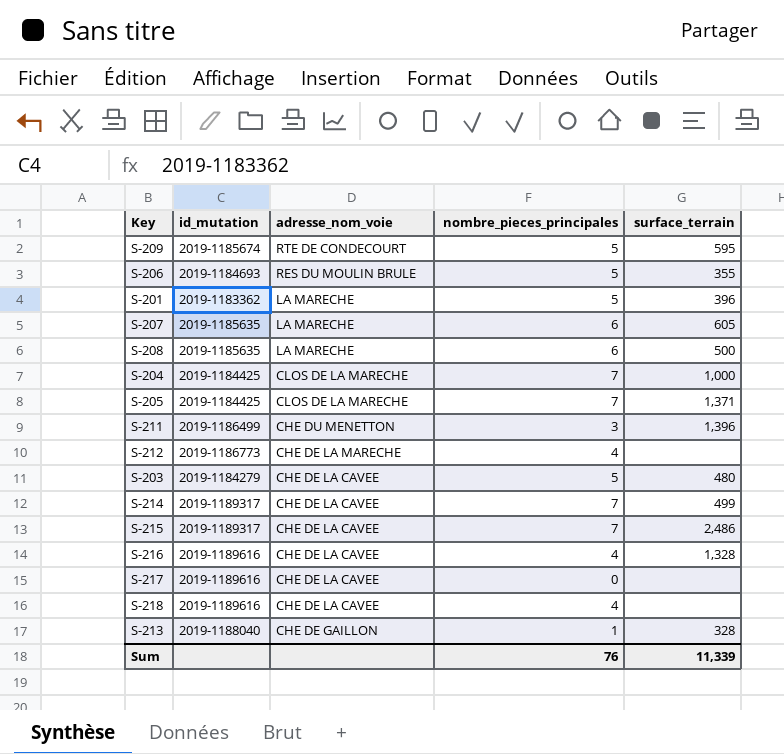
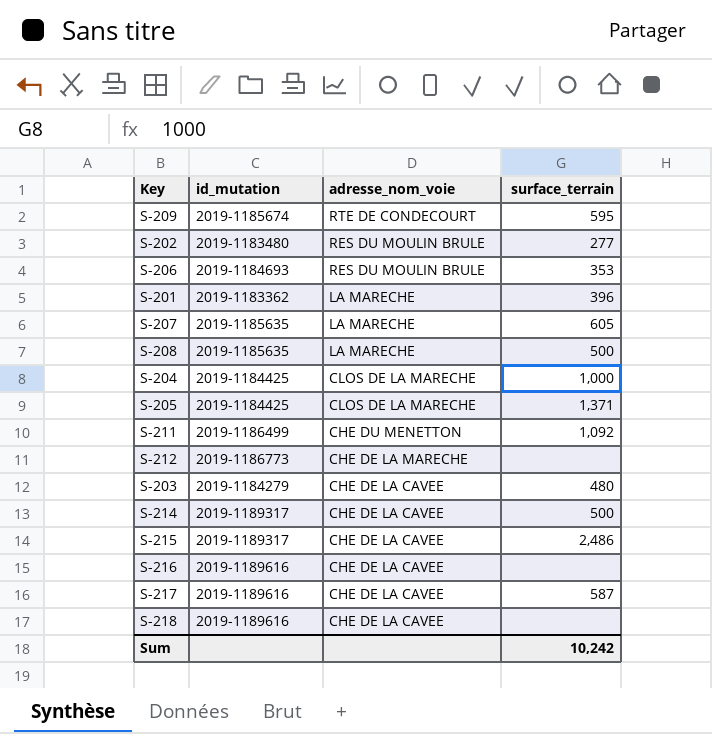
column nombre_pieces_principales | position: 4 -> none
row S-213: 2019-1188040 | CHE DE GAILLON | 1 | 328 -> none
row S-202: none -> 2019-1183480 | RES DU MOULIN BRULE | 277
S-206 | surface_terrain: 355 -> 353
S-211 | surface_terrain: 1,396 -> 1,092
S-214 | surface_terrain: 499 -> 500
S-216 | surface_terrain: 1,328 -> none
S-217 | surface_terrain: none -> 587
Sum | surface_terrain: 11,339 -> 10,242

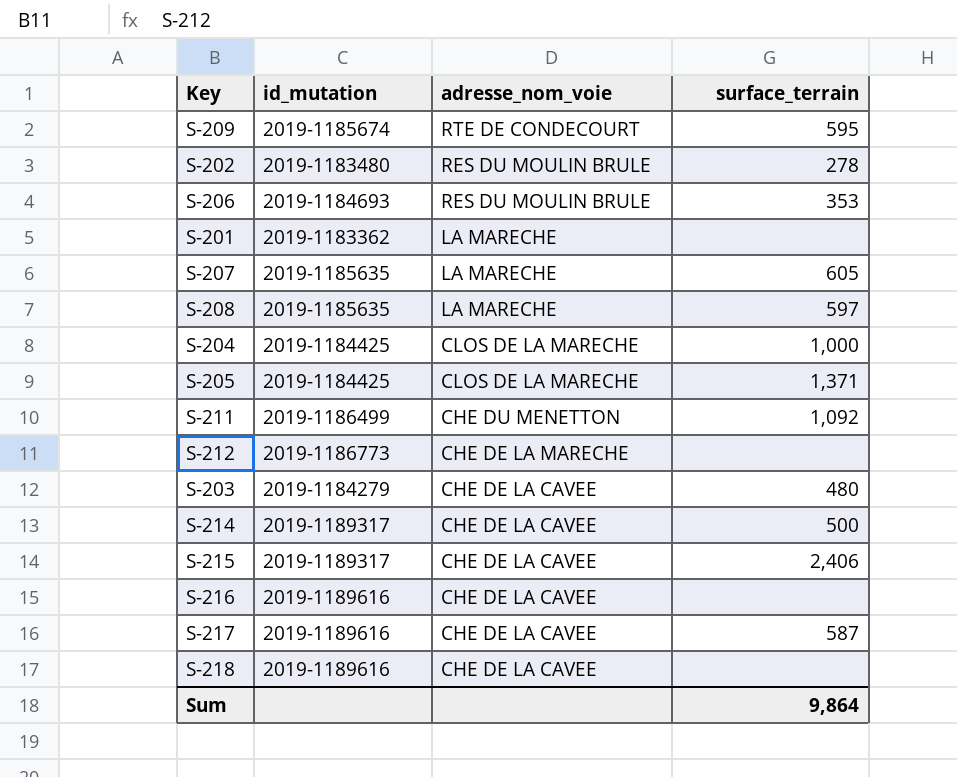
S-202 | surface_terrain: 277 -> 278
S-201 | surface_terrain: 396 -> none
S-208 | surface_terrain: 500 -> 597
S-215 | surface_terrain: 2,486 -> 2,406
Sum | surface_terrain: 10,242 -> 9,864

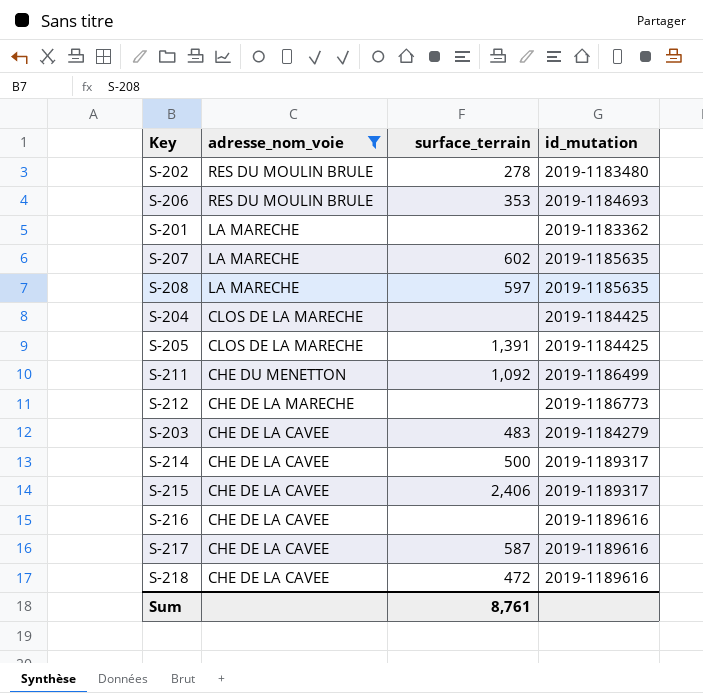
filter: none -> adresse_nom_voie != RTE DE CONDECOURT
column id_mutation | position: 2 -> 4
S-207 | surface_terrain: 605 -> 602
S-204 | surface_terrain: 1,000 -> none
S-205 | surface_terrain: 1,371 -> 1,391
S-203 | surface_terrain: 480 -> 483
S-218 | surface_terrain: none -> 472
Sum | surface_terrain: 9,864 -> 8,761

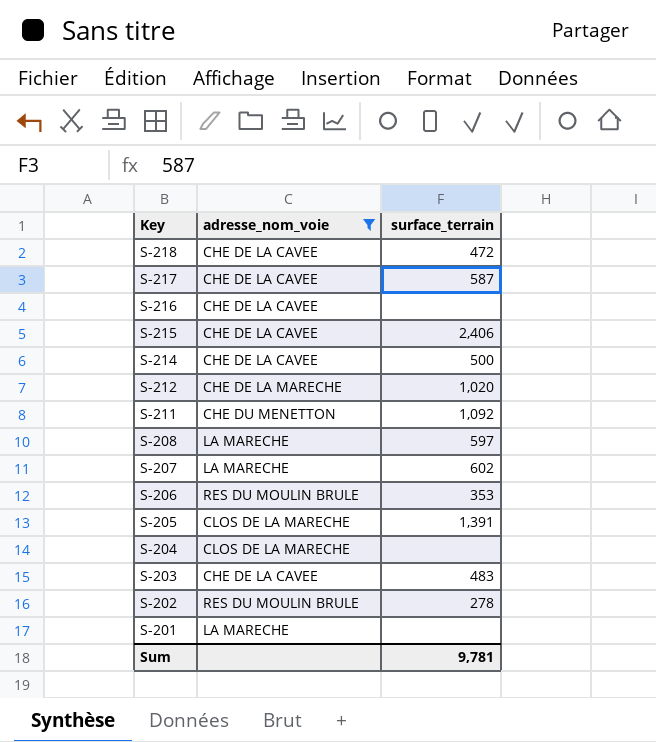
row order: adresse_nom_voie descending -> Key descending
column id_mutation | position: 4 -> none
S-212 | surface_terrain: none -> 1,020
Sum | surface_terrain: 8,761 -> 9,781

